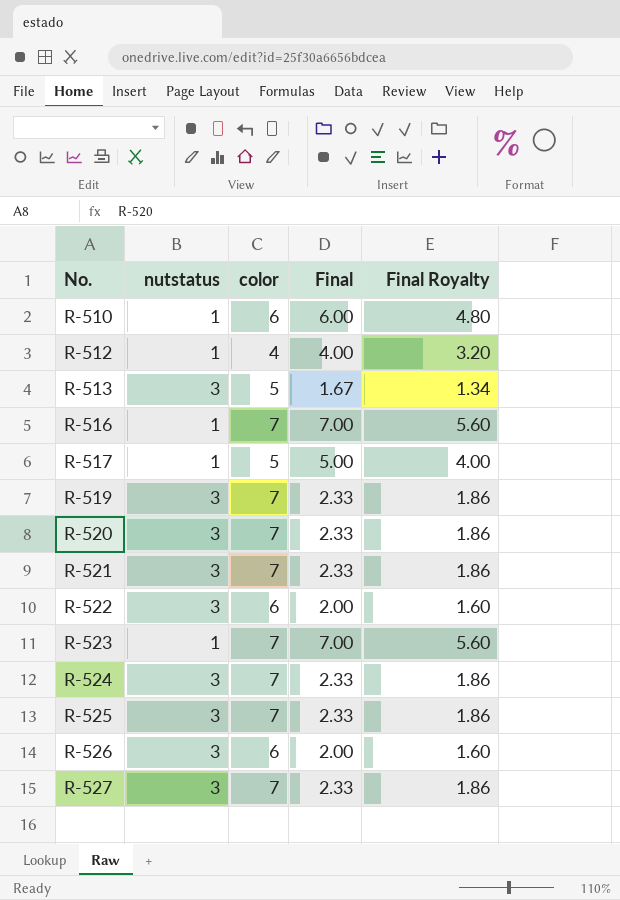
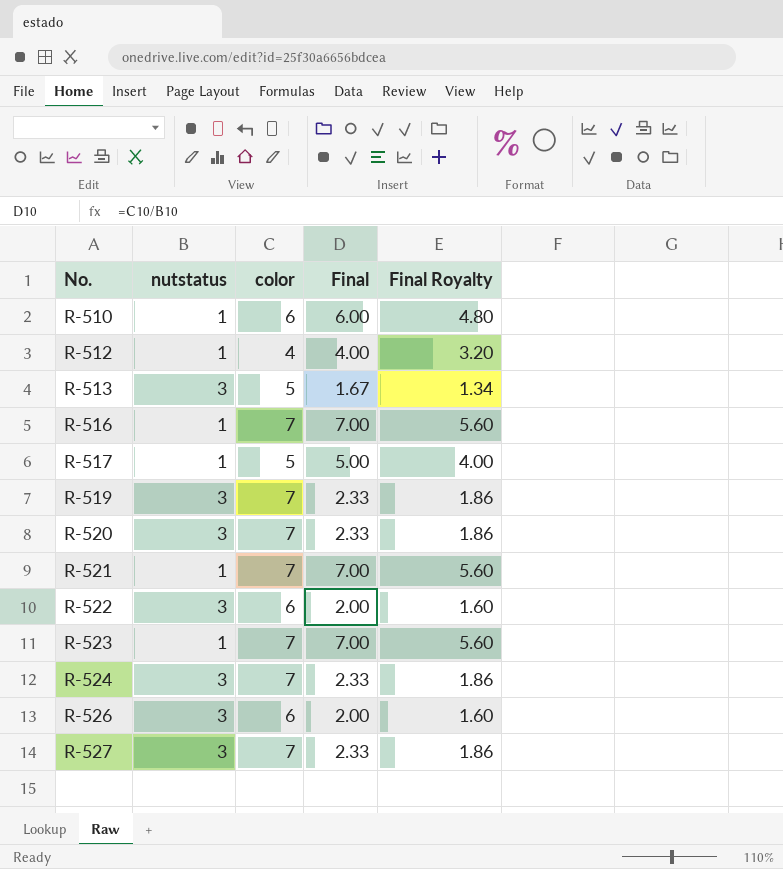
row R-525: 3 | 7 | 2.33 | 1.86 -> none
R-521 | nutstatus: 3 -> 1
R-521 | Final: 2.33 -> 7.00
R-521 | Final Royalty: 1.86 -> 5.60

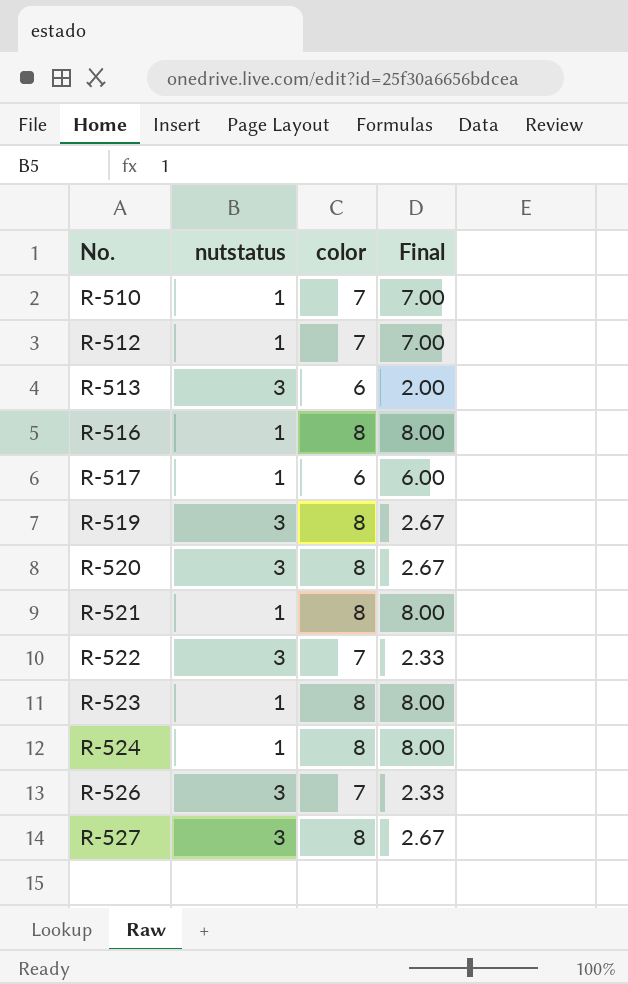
column Final Royalty | formula: [Final] * 0.8 -> none
R-510 | color: 6 -> 7
R-510 | Final: 6.00 -> 7.00
R-512 | color: 4 -> 7
R-512 | Final: 4.00 -> 7.00
R-513 | color: 5 -> 6
R-513 | Final: 1.67 -> 2.00
R-516 | color: 7 -> 8
R-516 | Final: 7.00 -> 8.00
R-517 | color: 5 -> 6
R-517 | Final: 5.00 -> 6.00
R-519 | color: 7 -> 8
R-519 | Final: 2.33 -> 2.67
R-520 | color: 7 -> 8
R-520 | Final: 2.33 -> 2.67
R-521 | color: 7 -> 8
R-521 | Final: 7.00 -> 8.00
R-522 | color: 6 -> 7
R-522 | Final: 2.00 -> 2.33
R-523 | color: 7 -> 8
R-523 | Final: 7.00 -> 8.00
R-524 | nutstatus: 3 -> 1
R-524 | color: 7 -> 8
R-524 | Final: 2.33 -> 8.00
R-526 | color: 6 -> 7
R-526 | Final: 2.00 -> 2.33
R-527 | color: 7 -> 8
R-527 | Final: 2.33 -> 2.67

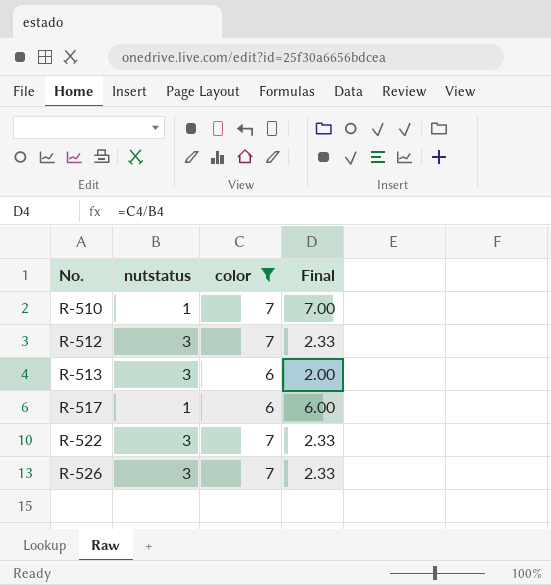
filter: none -> color != 8
R-512 | nutstatus: 1 -> 3
R-512 | Final: 7.00 -> 2.33

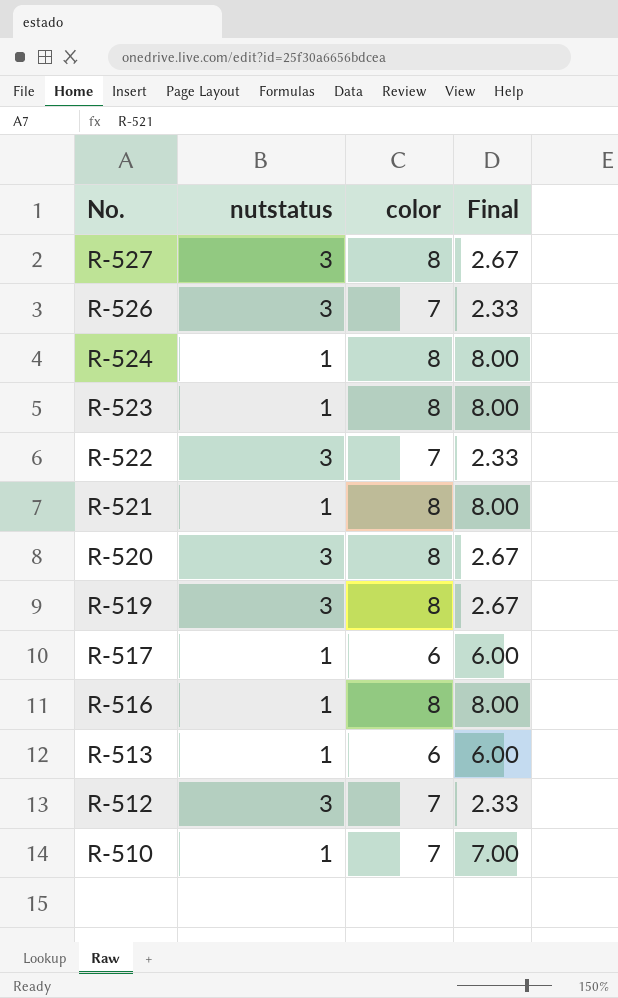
filter: color != 8 -> none
row order: No. ascending -> No. descending
R-513 | nutstatus: 3 -> 1
R-513 | Final: 2.00 -> 6.00

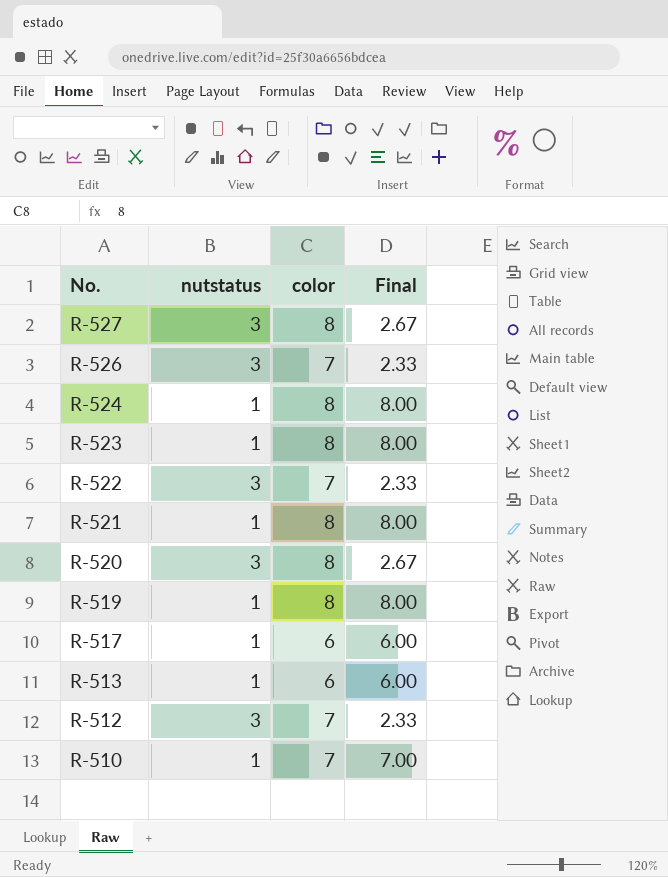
row R-516: 1 | 8 | 8.00 -> none
R-519 | nutstatus: 3 -> 1
R-519 | Final: 2.67 -> 8.00

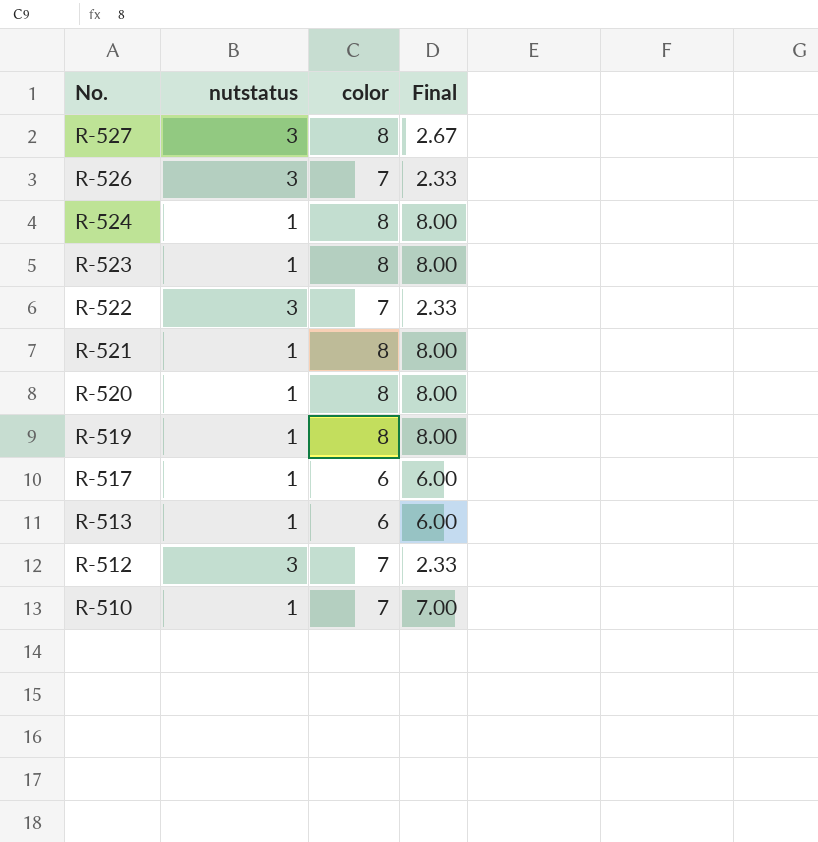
R-520 | nutstatus: 3 -> 1
R-520 | Final: 2.67 -> 8.00

